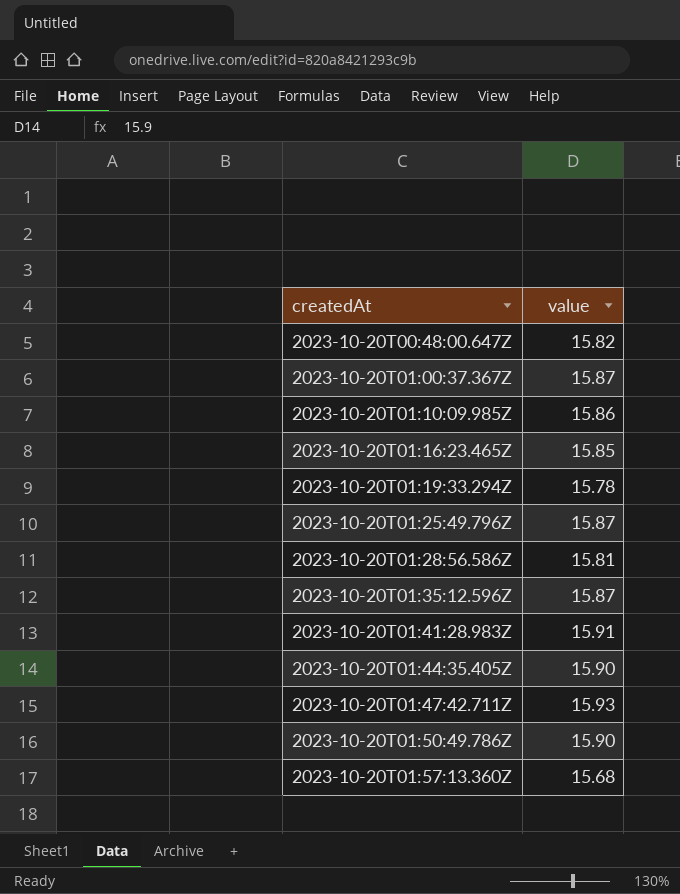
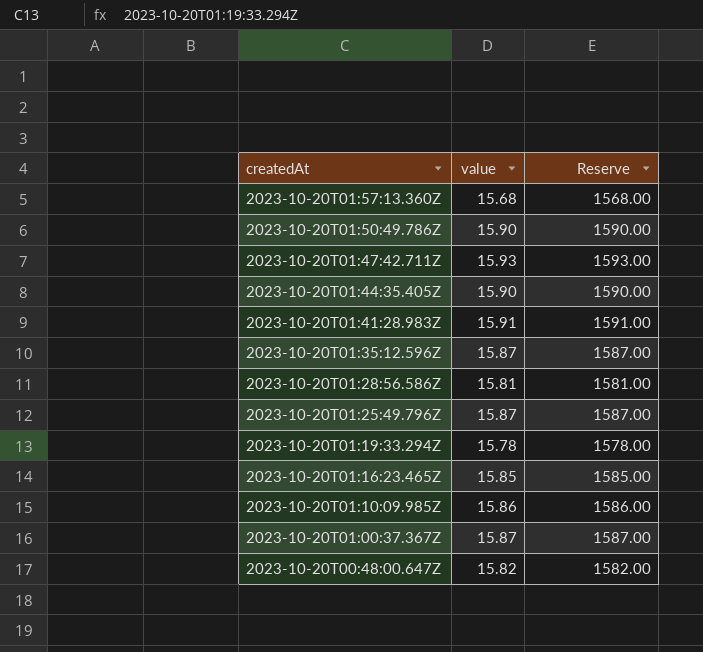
row order: createdAt ascending -> createdAt descending
column Reserve | formula: none -> [value] * 100

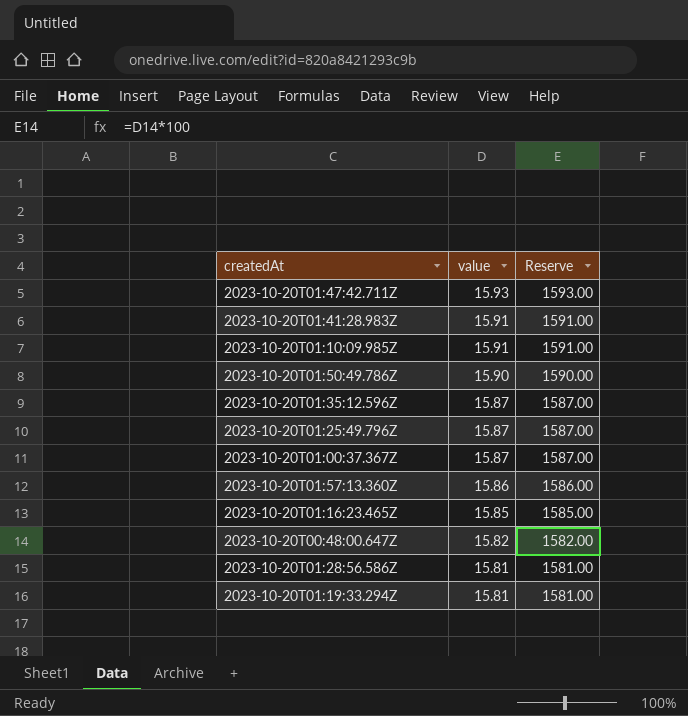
row order: createdAt descending -> value descending
row 2023-10-20T01:44:35.405Z: 15.90 | 1590.00 -> none
2023-10-20T01:10:09.985Z | value: 15.86 -> 15.91
2023-10-20T01:10:09.985Z | Reserve: 1586.00 -> 1591.00
2023-10-20T01:57:13.360Z | value: 15.68 -> 15.86
2023-10-20T01:57:13.360Z | Reserve: 1568.00 -> 1586.00
2023-10-20T01:19:33.294Z | value: 15.78 -> 15.81
2023-10-20T01:19:33.294Z | Reserve: 1578.00 -> 1581.00

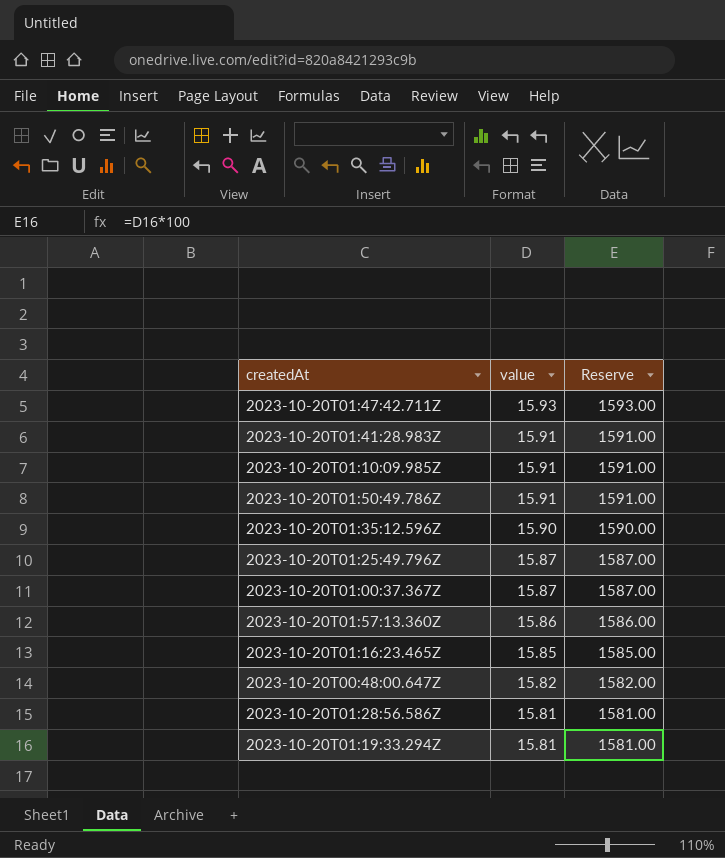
2023-10-20T01:50:49.786Z | value: 15.90 -> 15.91
2023-10-20T01:50:49.786Z | Reserve: 1590.00 -> 1591.00
2023-10-20T01:35:12.596Z | value: 15.87 -> 15.90
2023-10-20T01:35:12.596Z | Reserve: 1587.00 -> 1590.00

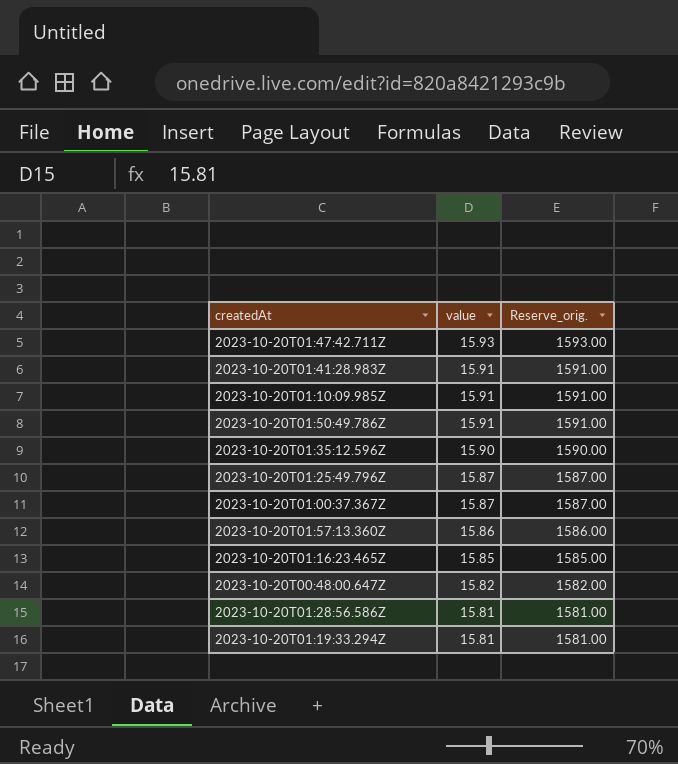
column name: Reserve -> Reserve_orig.

